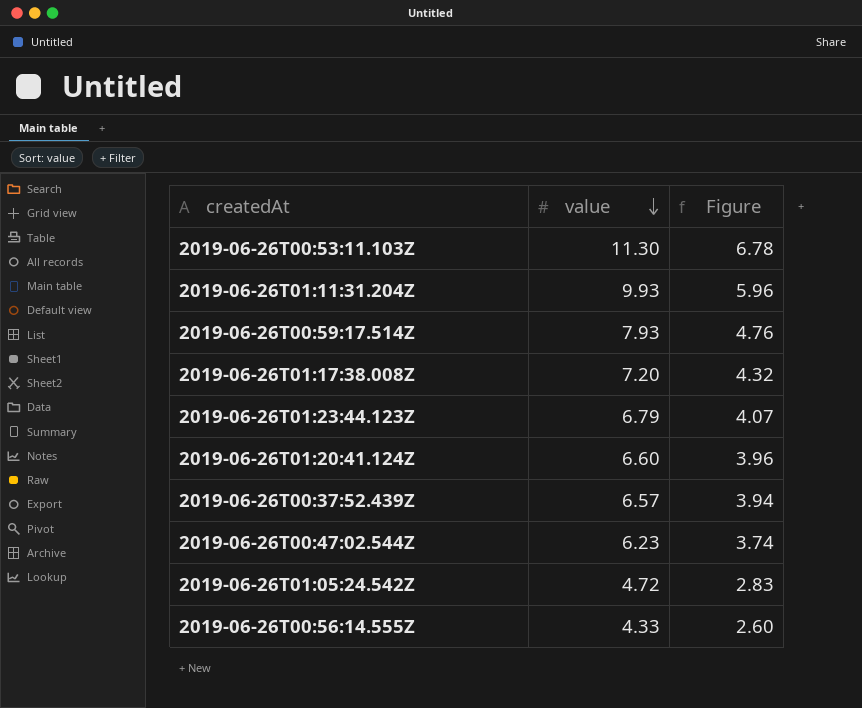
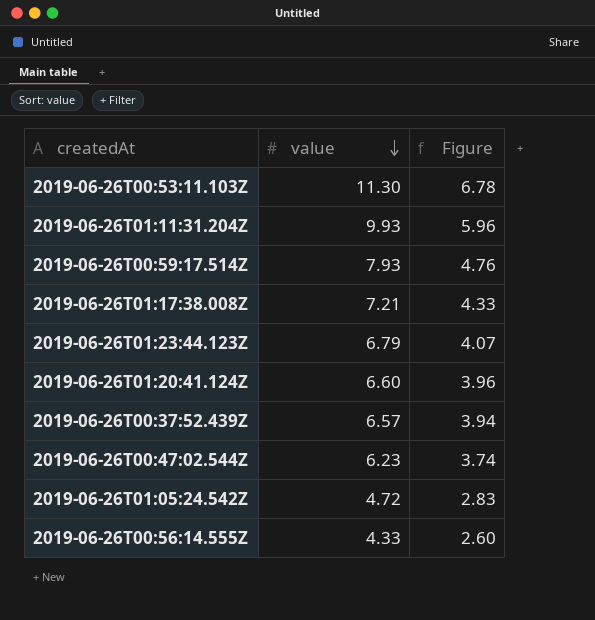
2019-06-26T01:17:38.008Z | value: 7.20 -> 7.21
2019-06-26T01:17:38.008Z | Figure: 4.32 -> 4.33

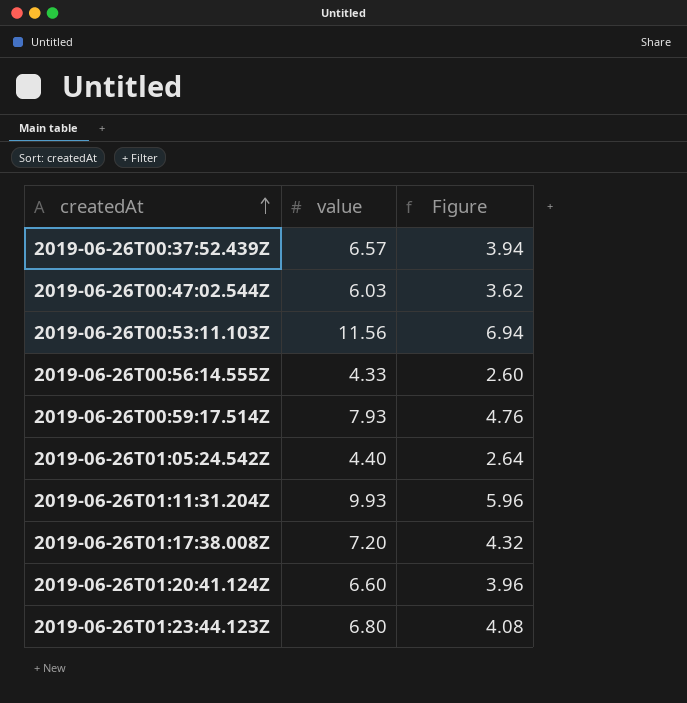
row order: value descending -> createdAt ascending
2019-06-26T00:47:02.544Z | value: 6.23 -> 6.03
2019-06-26T00:47:02.544Z | Figure: 3.74 -> 3.62
2019-06-26T00:53:11.103Z | value: 11.30 -> 11.56
2019-06-26T00:53:11.103Z | Figure: 6.78 -> 6.94
2019-06-26T01:05:24.542Z | value: 4.72 -> 4.40
2019-06-26T01:05:24.542Z | Figure: 2.83 -> 2.64
2019-06-26T01:17:38.008Z | value: 7.21 -> 7.20
2019-06-26T01:17:38.008Z | Figure: 4.33 -> 4.32
2019-06-26T01:23:44.123Z | value: 6.79 -> 6.80
2019-06-26T01:23:44.123Z | Figure: 4.07 -> 4.08

